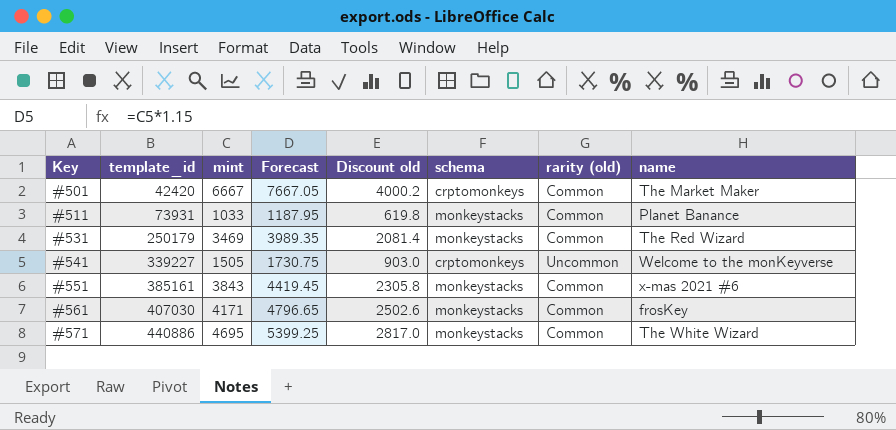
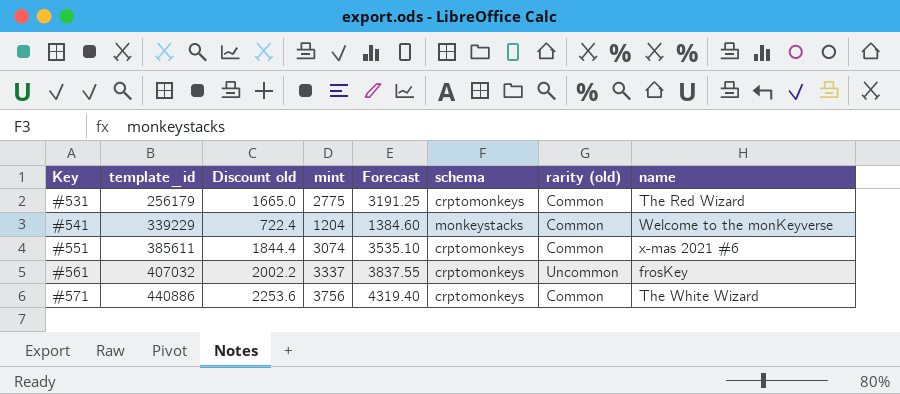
column Discount old | position: 5 -> 3
row #501: 42420 | 6667 | 7667.05 | 4000.2 | crptomonkeys | Common | The Market Maker -> none
row #511: 73931 | 1033 | 1187.95 | 619.8 | monkeystacks | Common | Planet Banance -> none
#531 | template_id: 250179 -> 256179
#531 | Discount old: 2081.4 -> 1665.0
#531 | mint: 3469 -> 2775
#531 | Forecast: 3989.35 -> 3191.25
#531 | schema: monkeystacks -> crptomonkeys
#541 | template_id: 339227 -> 339229
#541 | Discount old: 903.0 -> 722.4
#541 | mint: 1505 -> 1204
#541 | Forecast: 1730.75 -> 1384.60
#541 | schema: crptomonkeys -> monkeystacks
#541 | rarity (old): Uncommon -> Common
#551 | template_id: 385161 -> 385611
#551 | Discount old: 2305.8 -> 1844.4
#551 | mint: 3843 -> 3074
#551 | Forecast: 4419.45 -> 3535.10
#551 | schema: monkeystacks -> crptomonkeys
#561 | template_id: 407030 -> 407032
#561 | Discount old: 2502.6 -> 2002.2
#561 | mint: 4171 -> 3337
#561 | Forecast: 4796.65 -> 3837.55
#561 | schema: monkeystacks -> crptomonkeys
#561 | rarity (old): Common -> Uncommon
#571 | Discount old: 2817.0 -> 2253.6
#571 | mint: 4695 -> 3756
#571 | Forecast: 5399.25 -> 4319.40
#571 | schema: monkeystacks -> crptomonkeys

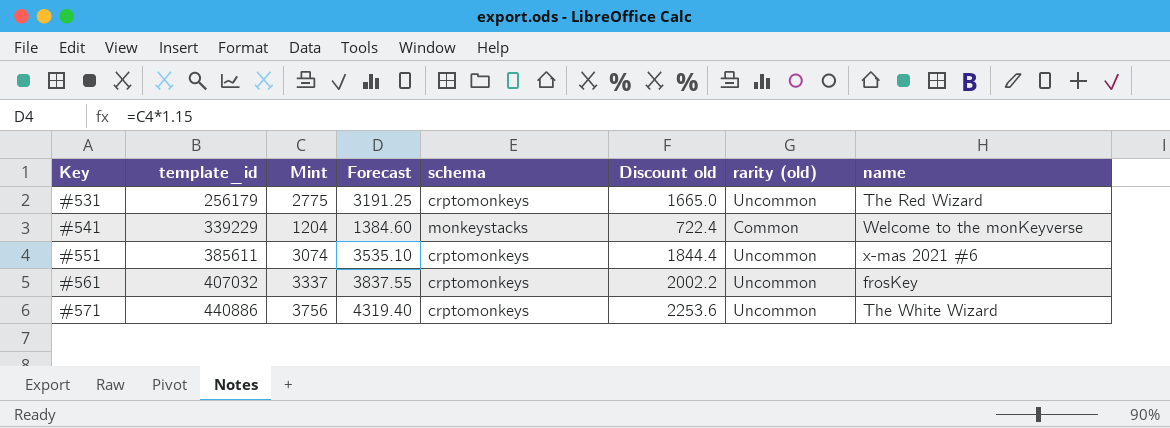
column name: mint -> Mint
column Discount old | position: 3 -> 6
#531 | rarity (old): Common -> Uncommon
#551 | rarity (old): Common -> Uncommon
#571 | rarity (old): Common -> Uncommon

